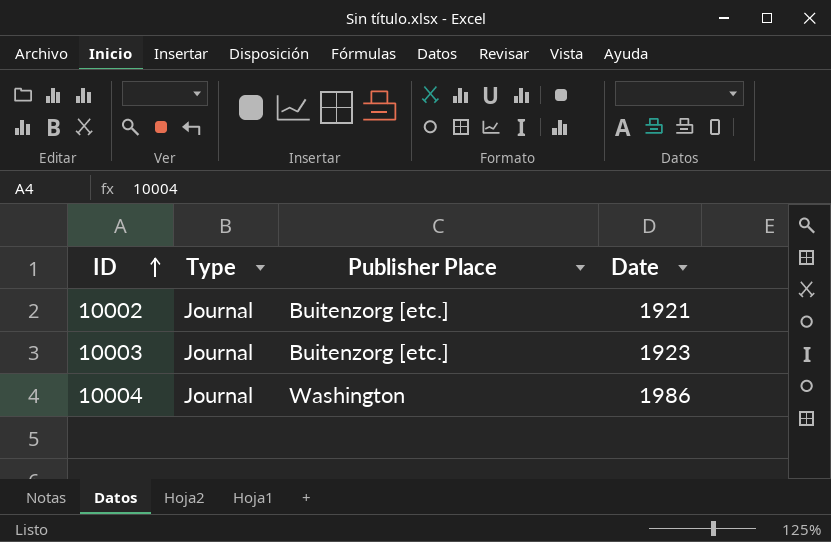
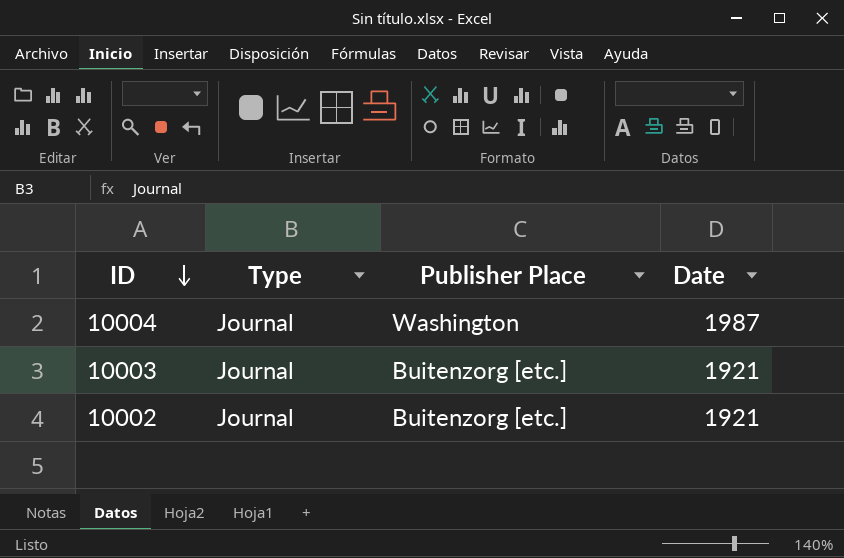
row order: ID ascending -> ID descending
10004 | Date: 1986 -> 1987
10003 | Date: 1923 -> 1921

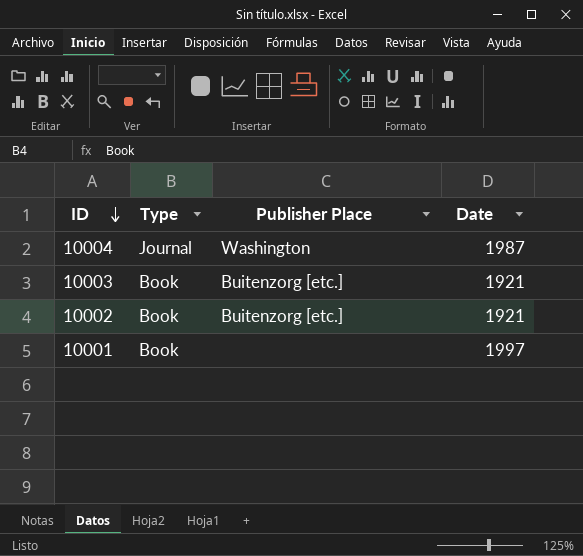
10003 | Type: Journal -> Book
10002 | Type: Journal -> Book
row 10001: none -> Book | none | 1997

